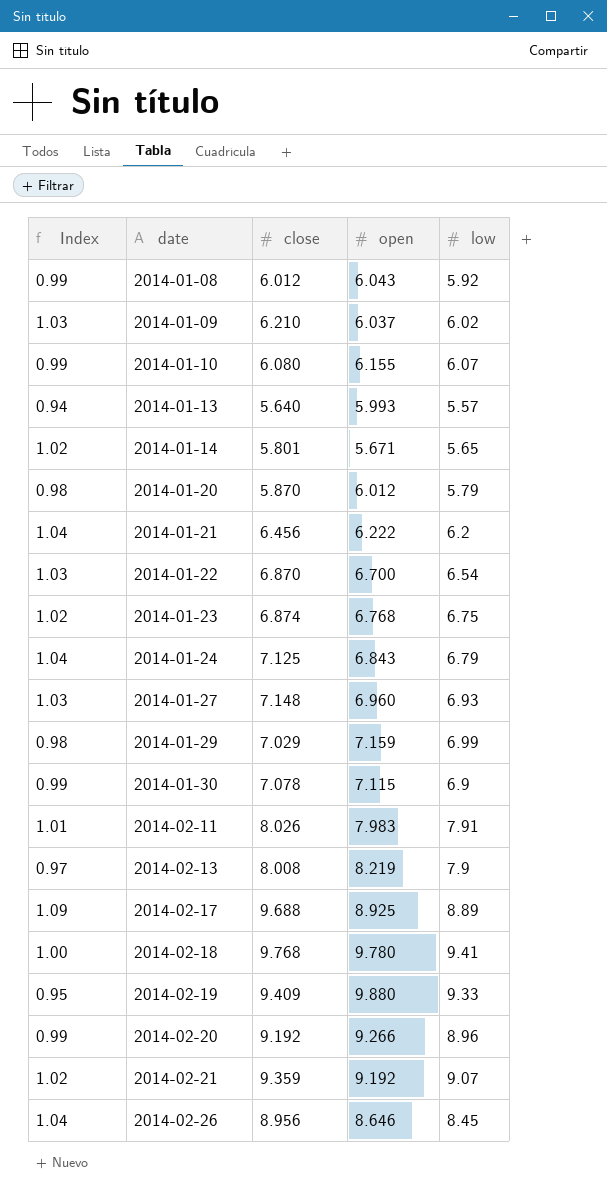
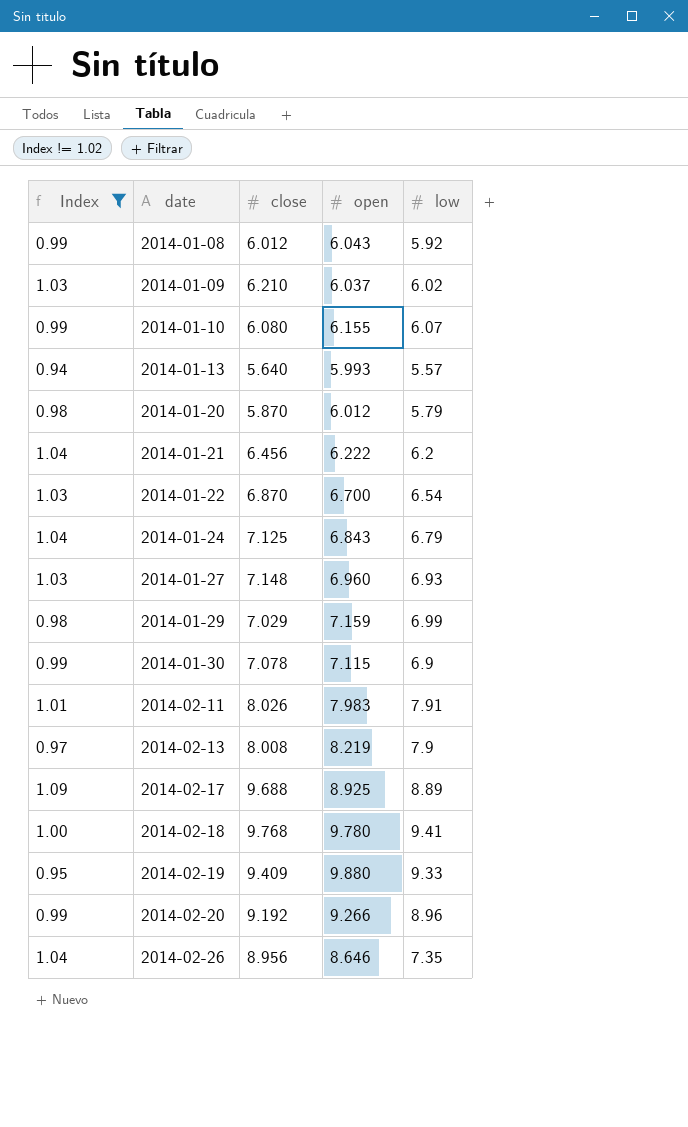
filter: none -> Index != 1.02
2014-02-26 | low: 8.45 -> 7.35

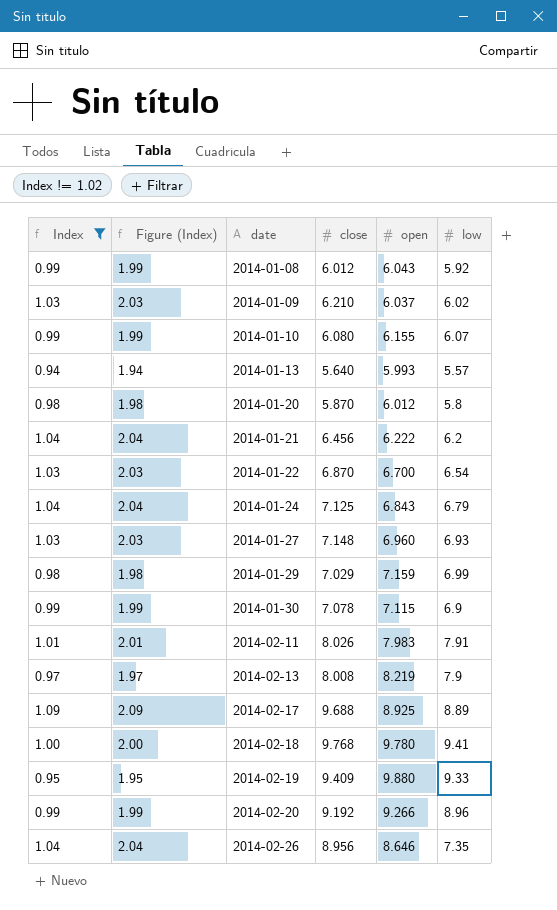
column Figure (Index) | formula: none -> [Index] + 1
2014-01-20 | low: 5.79 -> 5.8

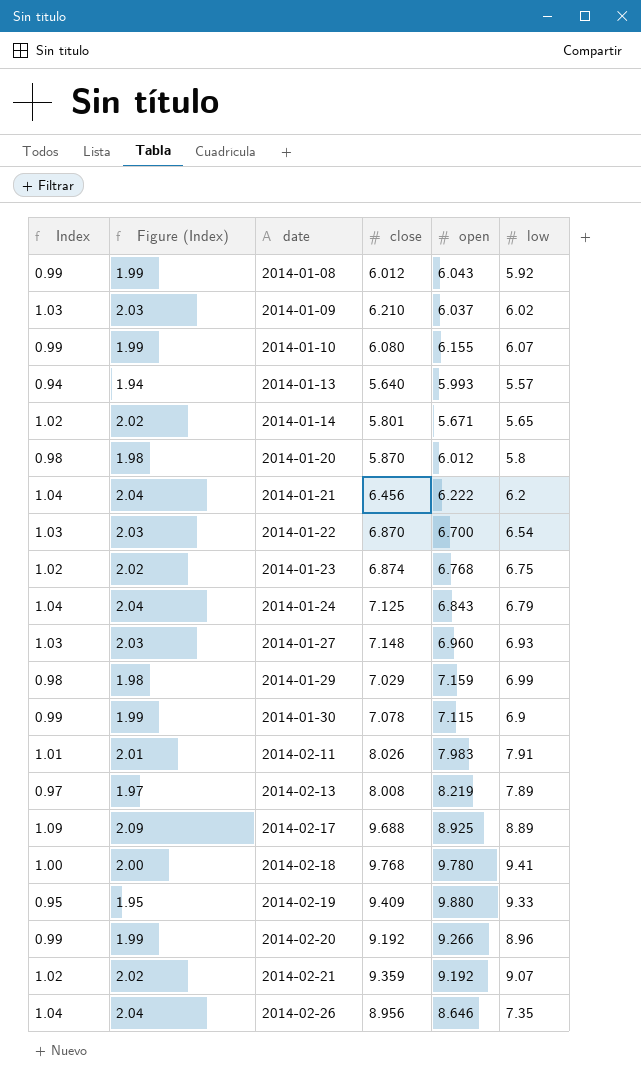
filter: Index != 1.02 -> none
2014-02-13 | low: 7.9 -> 7.89

